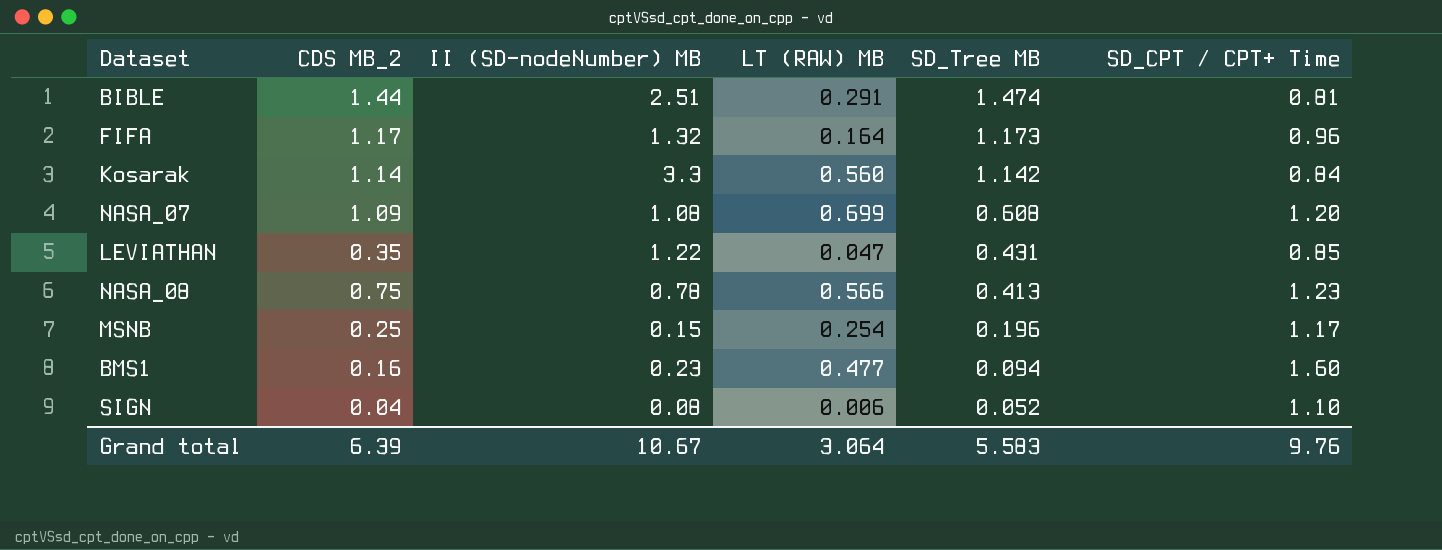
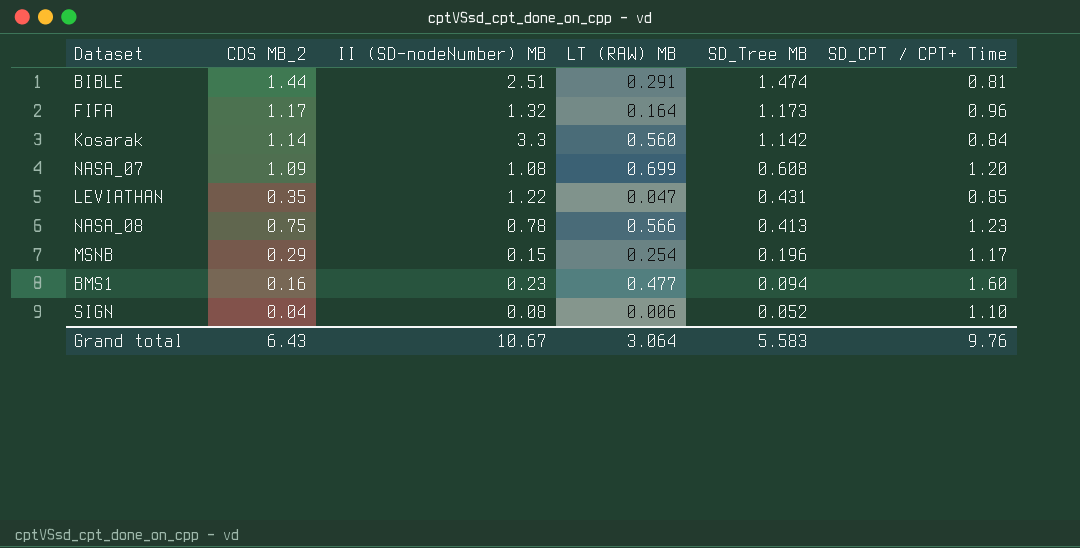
MSNB | CDS MB_2: 0.25 -> 0.29
Grand total | CDS MB_2: 6.39 -> 6.43

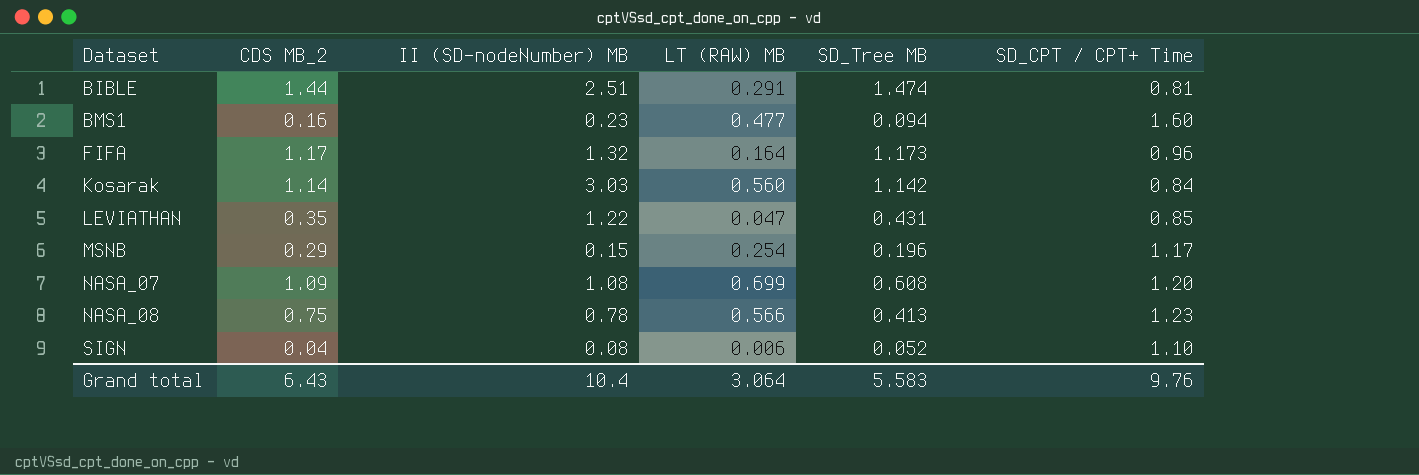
row order: SD_Tree MB descending -> Dataset ascending
Kosarak | II (SD-nodeNumber) MB: 3.3 -> 3.03
Grand total | II (SD-nodeNumber) MB: 10.67 -> 10.4

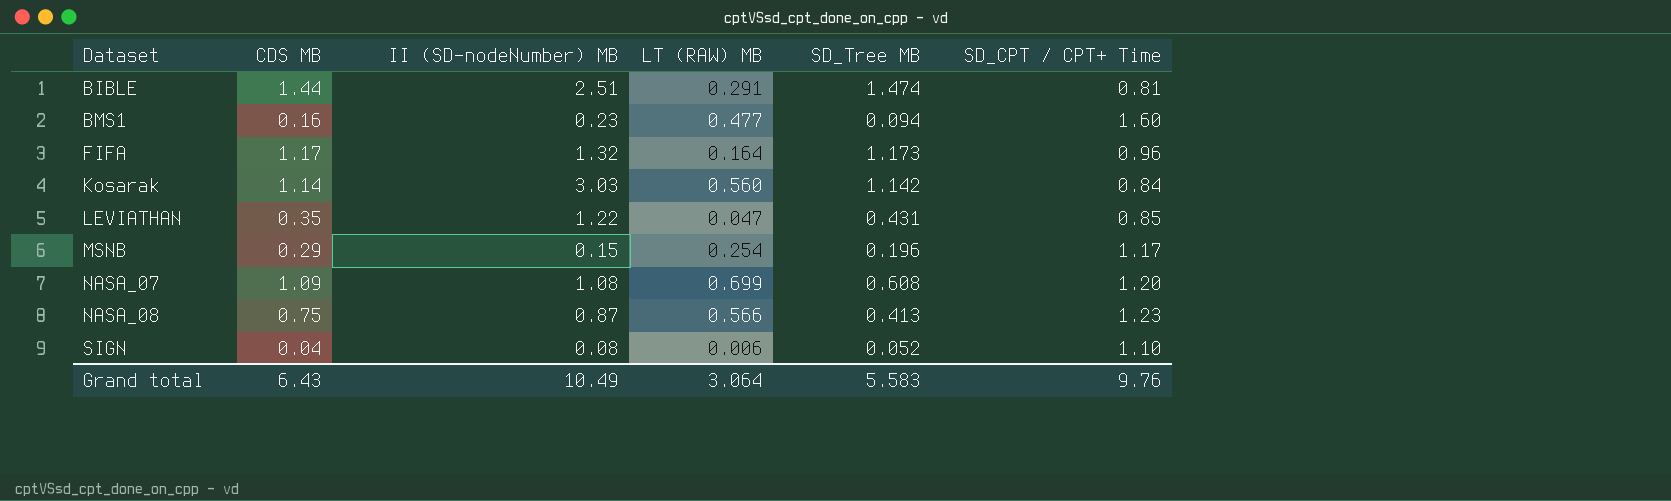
column name: CDS MB_2 -> CDS MB
NASA_08 | II (SD-nodeNumber) MB: 0.78 -> 0.87
Grand total | II (SD-nodeNumber) MB: 10.4 -> 10.49

